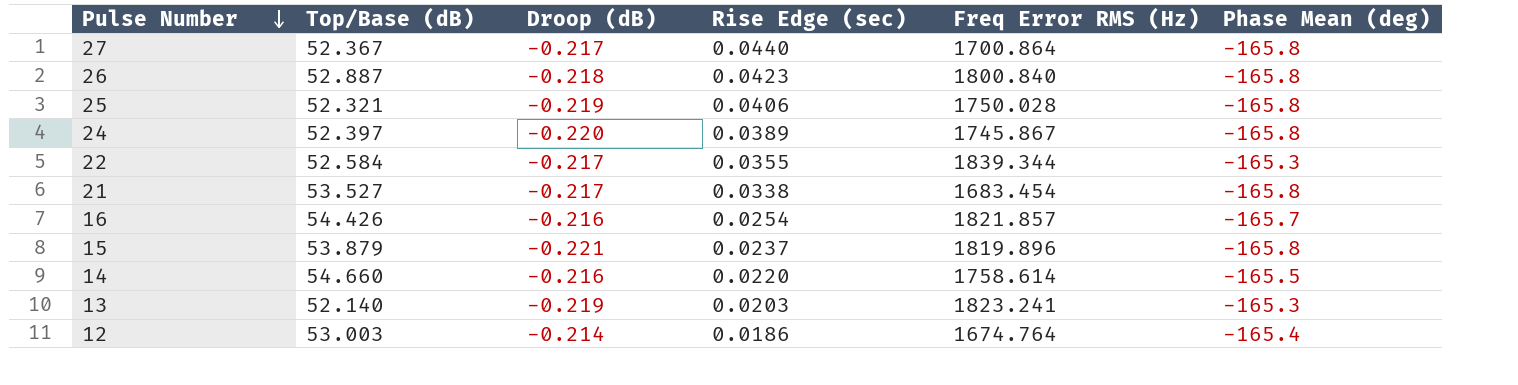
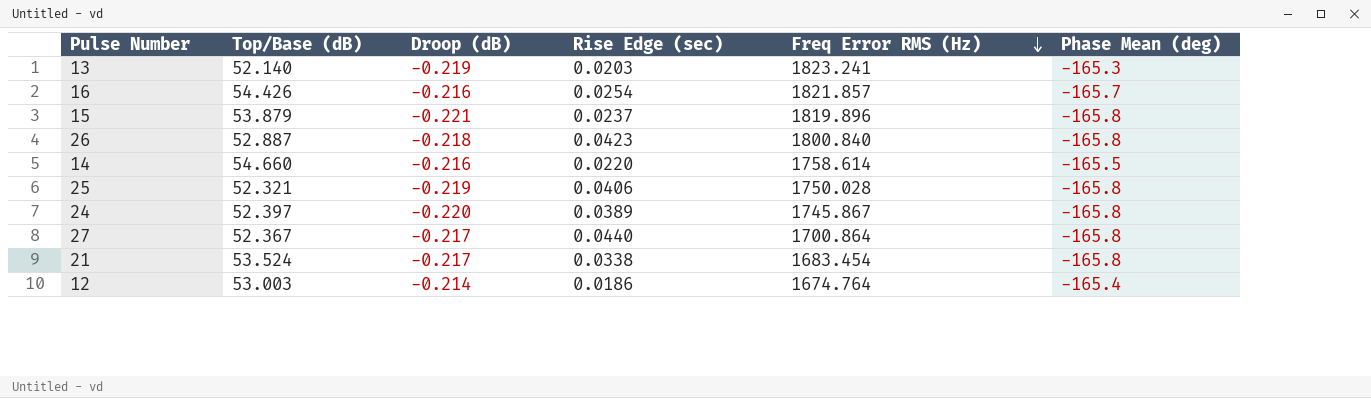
row order: Pulse Number descending -> Freq Error RMS (Hz) descending
row 22: 52.584 | -0.217 | 0.0355 | 1839.344 | -165.3 -> none
21 | Top/Base (dB): 53.527 -> 53.524

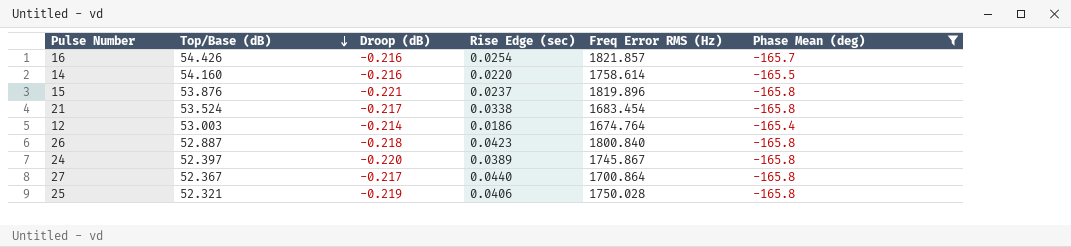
filter: none -> Phase Mean (deg) != -165.3
row order: Freq Error RMS (Hz) descending -> Top/Base (dB) descending
14 | Top/Base (dB): 54.660 -> 54.160
15 | Top/Base (dB): 53.879 -> 53.876

